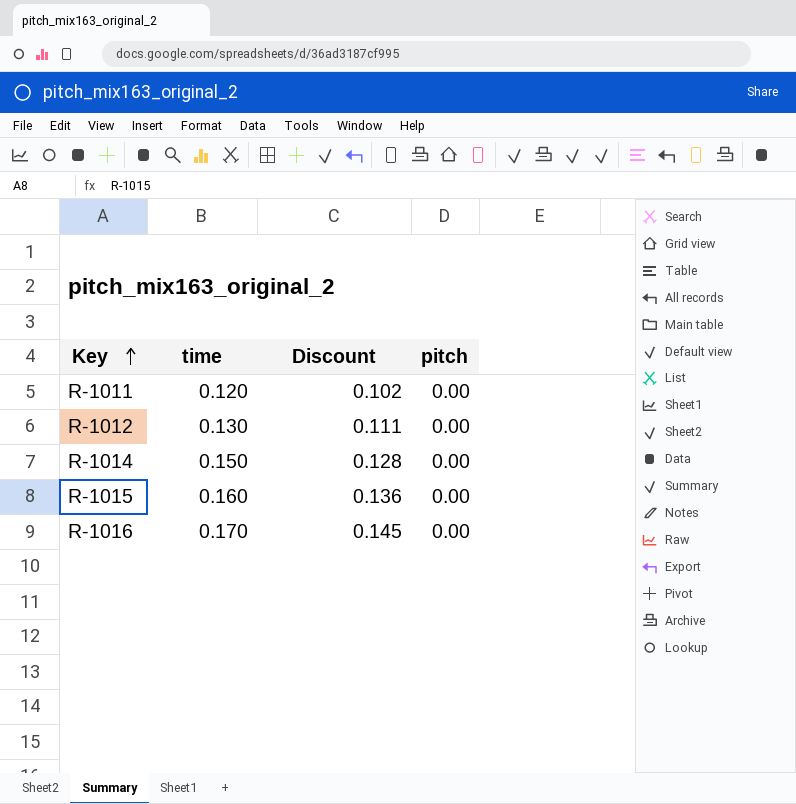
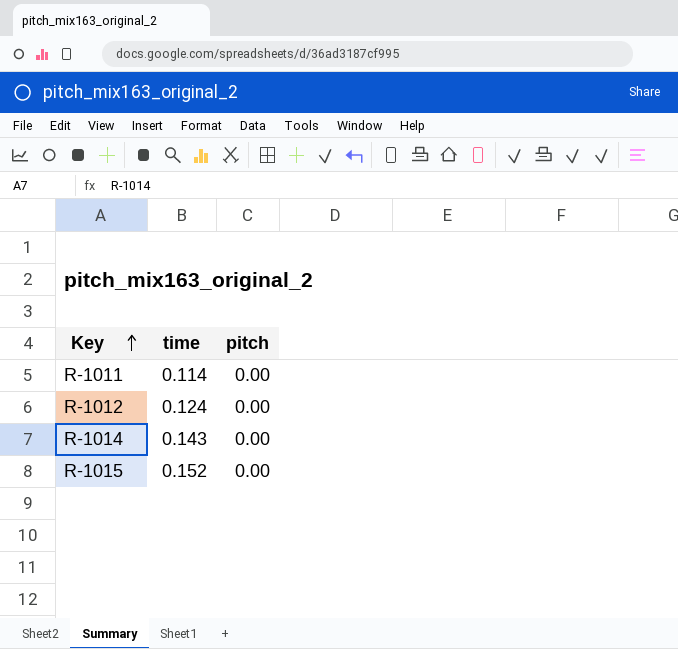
column Discount | formula: [time] * 0.85 -> none
row R-1016: 0.170 | 0.145 | 0.00 -> none
R-1011 | time: 0.120 -> 0.114
R-1012 | time: 0.130 -> 0.124
R-1014 | time: 0.150 -> 0.143
R-1015 | time: 0.160 -> 0.152

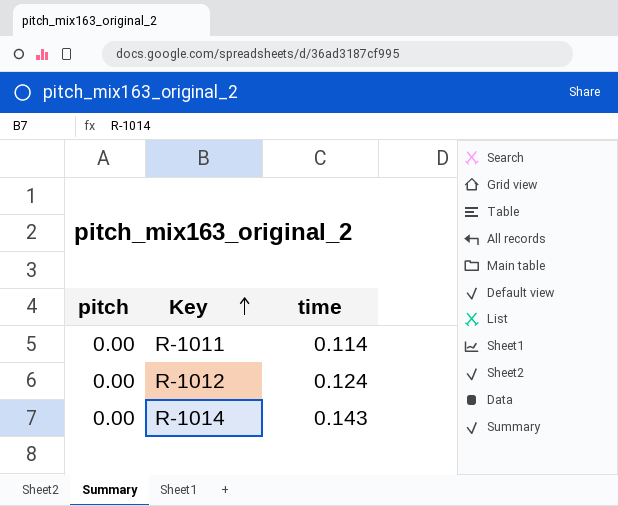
column pitch | position: 3 -> 1
row R-1015: 0.152 | 0.00 -> none

